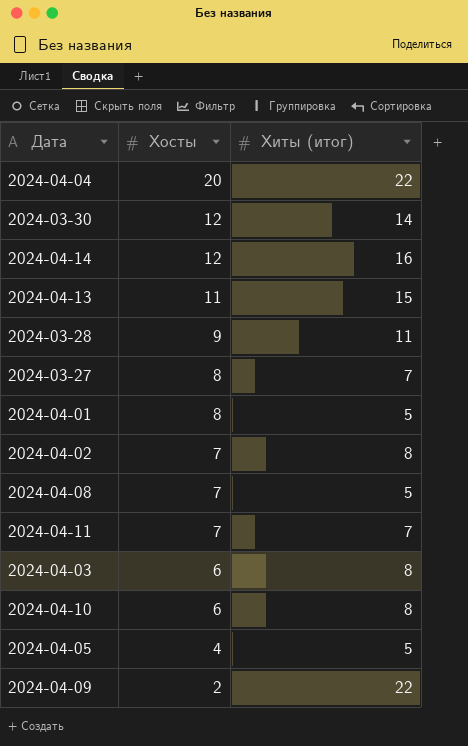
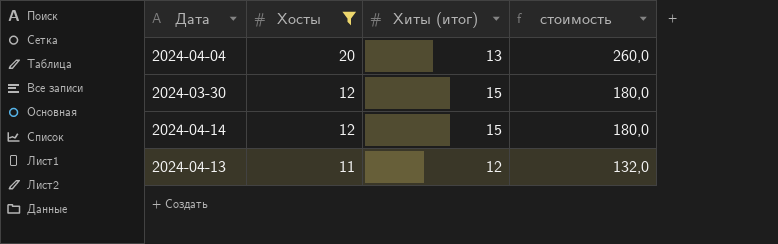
filter: none -> Хосты >= 11
column стоимость | formula: none -> [Хосты] * [Хиты (итог)]
2024-04-04 | Хиты (итог): 22 -> 13
2024-03-30 | Хиты (итог): 14 -> 15
2024-04-14 | Хиты (итог): 16 -> 15
2024-04-13 | Хиты (итог): 15 -> 12

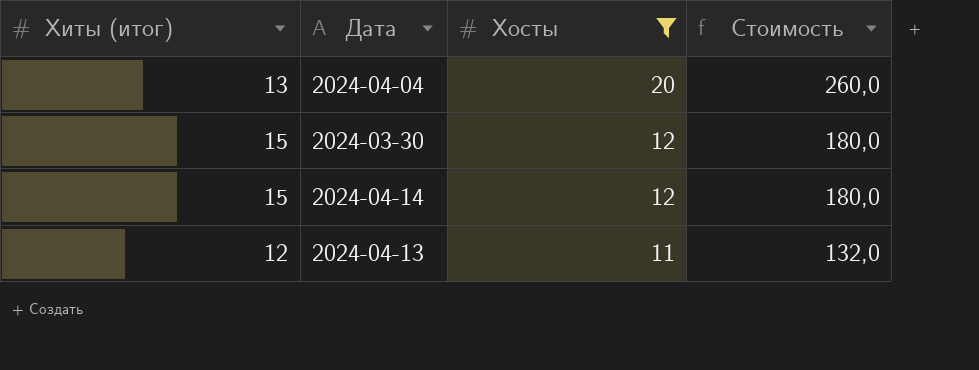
column Хиты (итог) | position: 3 -> 1
column name: стоимость -> Стоимость

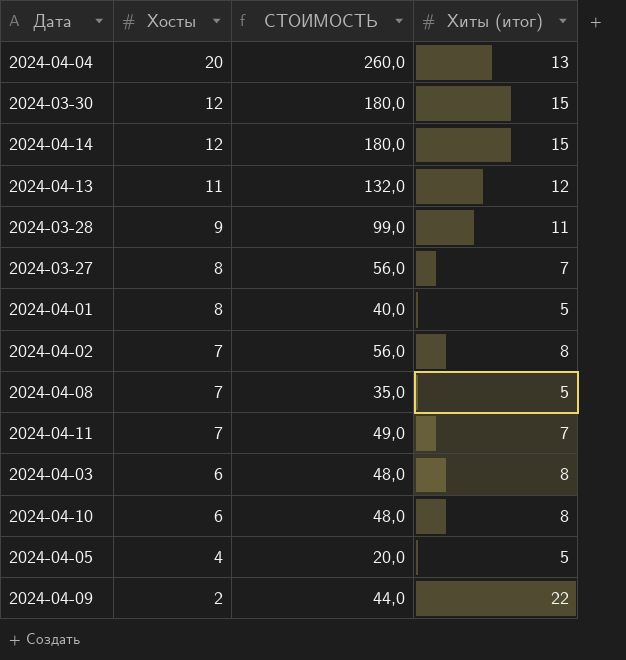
filter: Хосты >= 11 -> none
column name: Стоимость -> СТОИМОСТЬ
column Хиты (итог) | position: 1 -> 4

